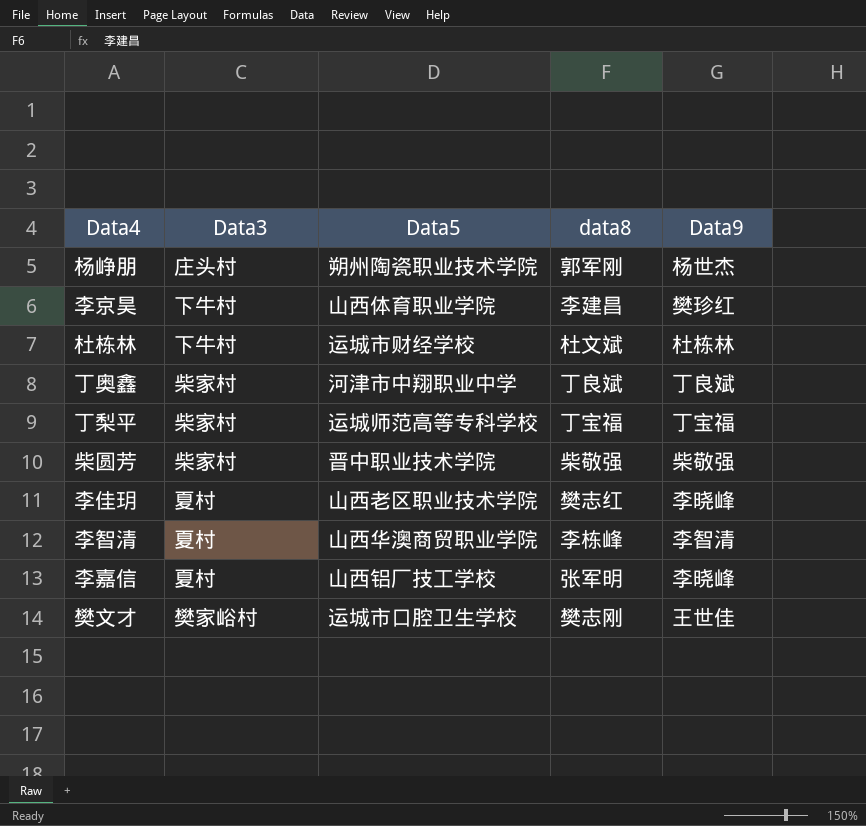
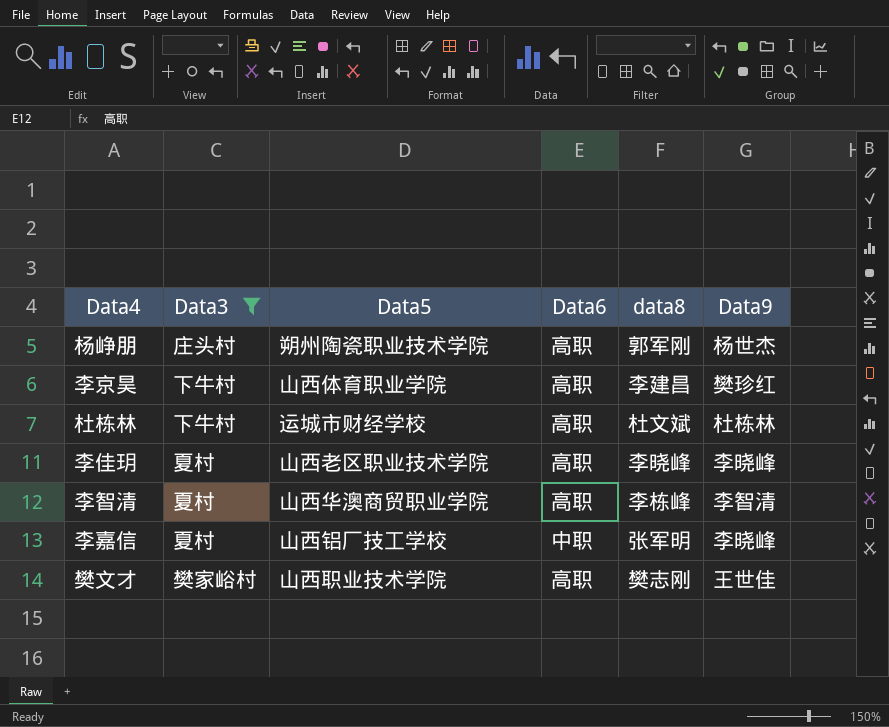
filter: none -> Data3 != 柴家村
column Data6 | position: none -> 4
李佳玥 | data8: 樊志红 -> 李晓峰
樊文才 | Data5: 运城市口腔卫生学校 -> 山西职业技术学院

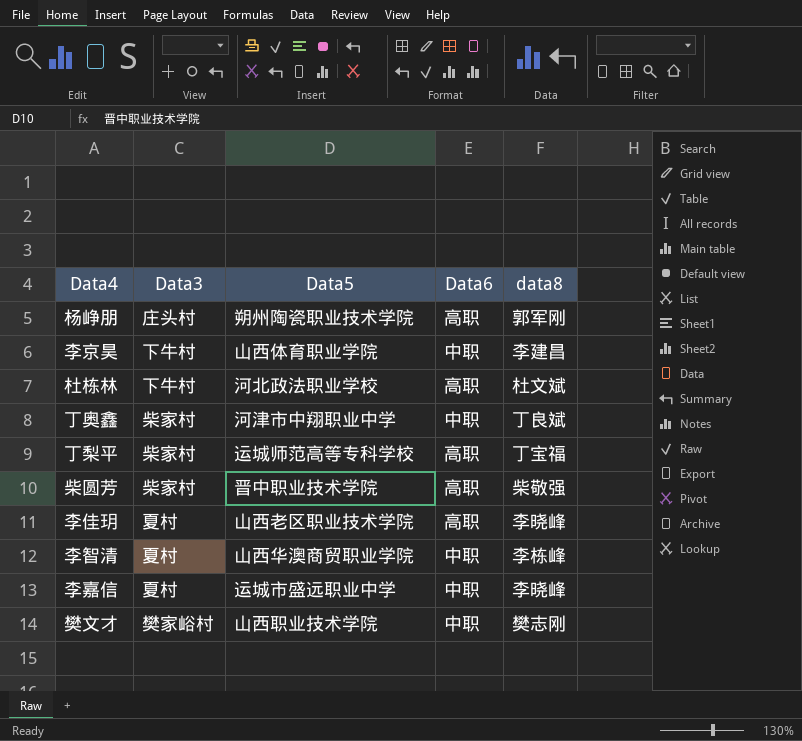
filter: Data3 != 柴家村 -> none
column Data9 | position: 6 -> none
李京昊 | Data6: 高职 -> 中职
杜栋林 | Data5: 运城市财经学校 -> 河北政法职业学校
李智清 | Data6: 高职 -> 中职
李嘉信 | Data5: 山西铝厂技工学校 -> 运城市盛远职业中学
李嘉信 | data8: 张军明 -> 李晓峰
樊文才 | Data6: 高职 -> 中职

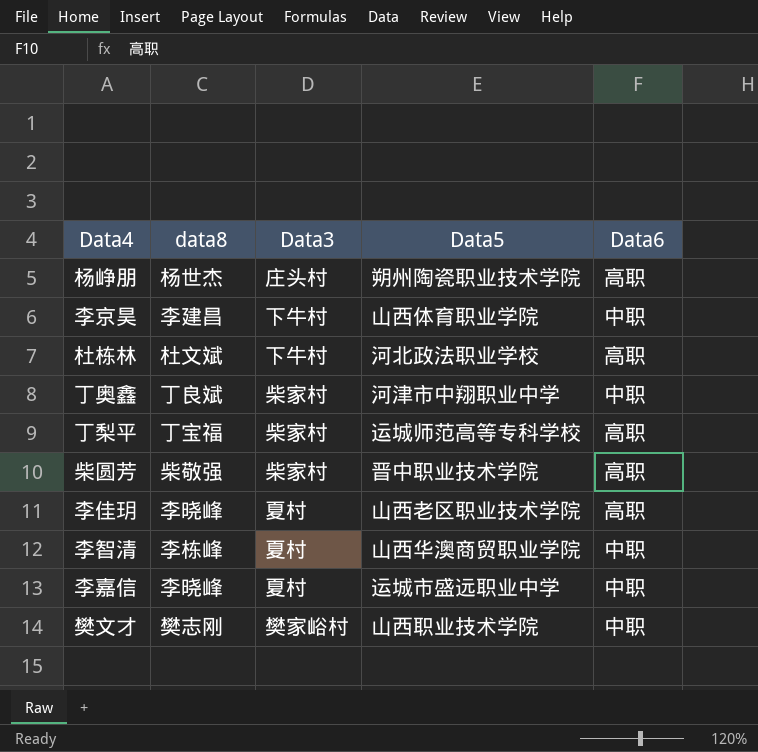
column data8 | position: 5 -> 2
杨峥朋 | data8: 郭军刚 -> 杨世杰

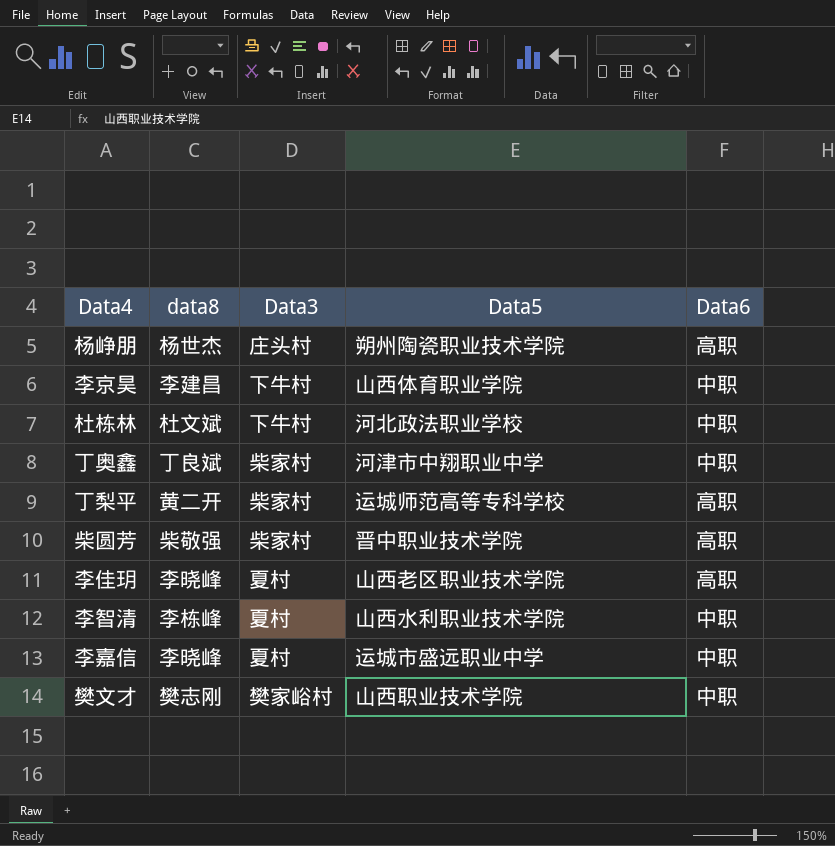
杜栋林 | Data6: 高职 -> 中职
丁梨平 | data8: 丁宝福 -> 黄二开
李智清 | Data5: 山西华澳商贸职业学院 -> 山西水利职业技术学院

